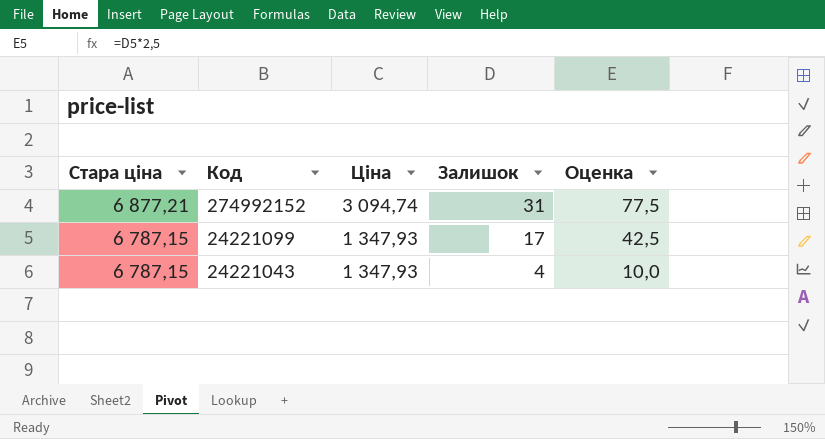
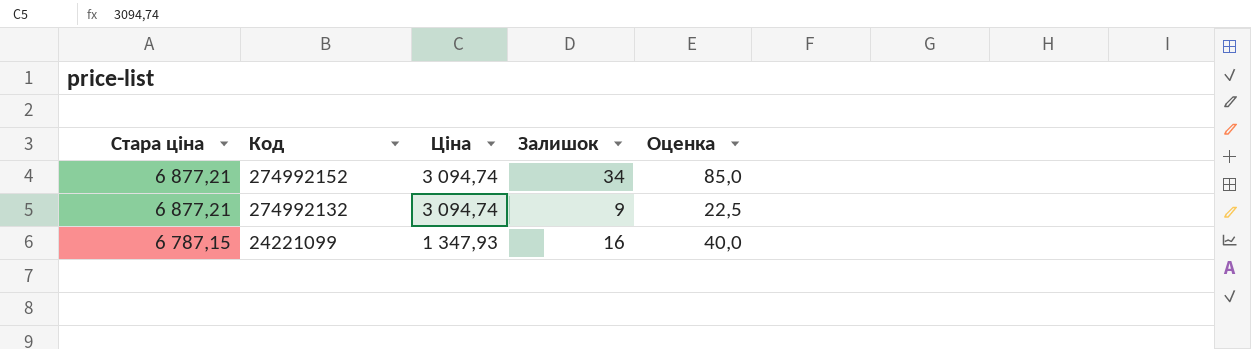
row 24221043: 6 787,15 | 1 347,93 | 4 | 10,0 -> none
274992152 | Залишок: 31 -> 34
274992152 | Оценка: 77,5 -> 85,0
row 274992132: none -> 6 877,21 | 3 094,74 | 9 | 22,5
24221099 | Залишок: 17 -> 16
24221099 | Оценка: 42,5 -> 40,0

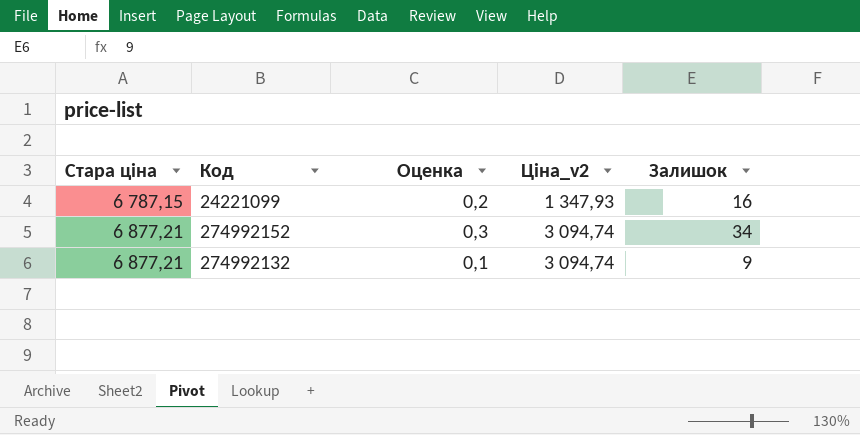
row order: Стара ціна descending -> Стара ціна ascending
column Оценка | formula: [Залишок] * 2,5 -> [Залишок] * 0,01
column Оценка | position: 5 -> 3
column name: Ціна -> Ціна_v2

